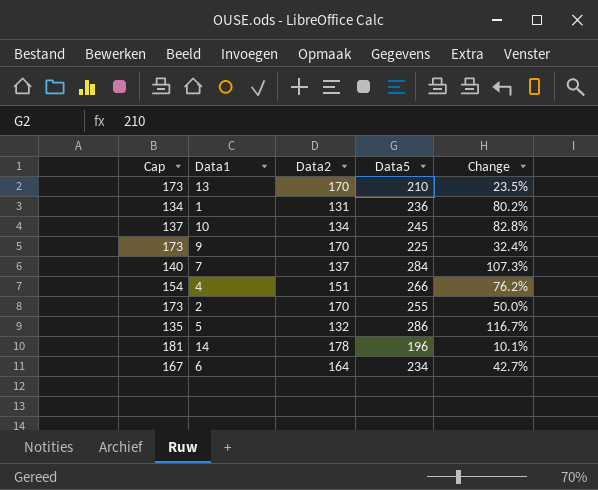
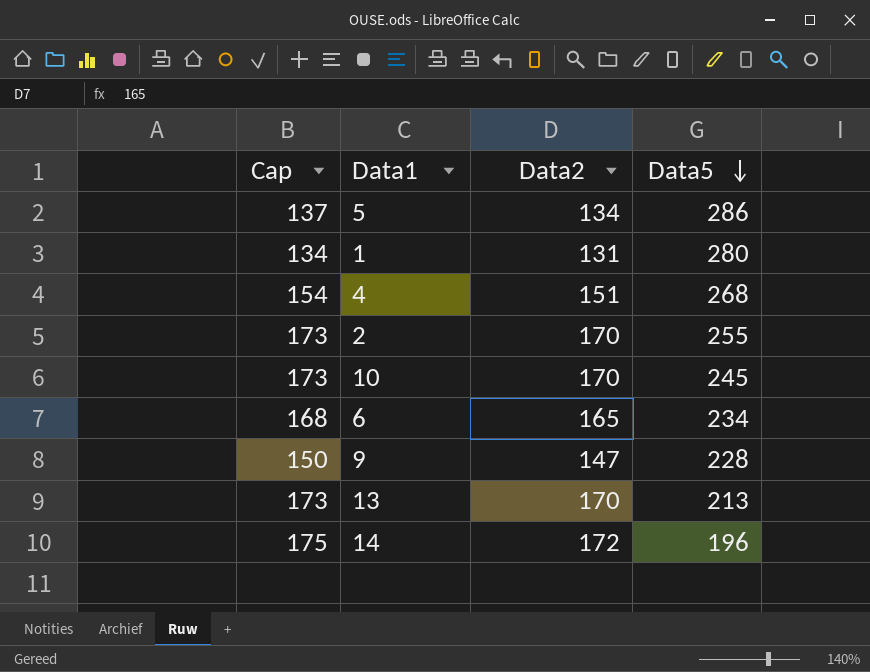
row order: none -> Data5 descending
column Change | formula: ([Data5] - [Data2]) / [Data2] -> none
row 7: 140 | 137 | 284 | 107.3% -> none
5 | Cap: 135 -> 137
5 | Data2: 132 -> 134
1 | Data5: 236 -> 280
4 | Data5: 266 -> 268
10 | Cap: 137 -> 173
10 | Data2: 134 -> 170
6 | Cap: 167 -> 168
6 | Data2: 164 -> 165
9 | Cap: 173 -> 150
9 | Data2: 170 -> 147
9 | Data5: 225 -> 228
13 | Data5: 210 -> 213
14 | Cap: 181 -> 175
14 | Data2: 178 -> 172

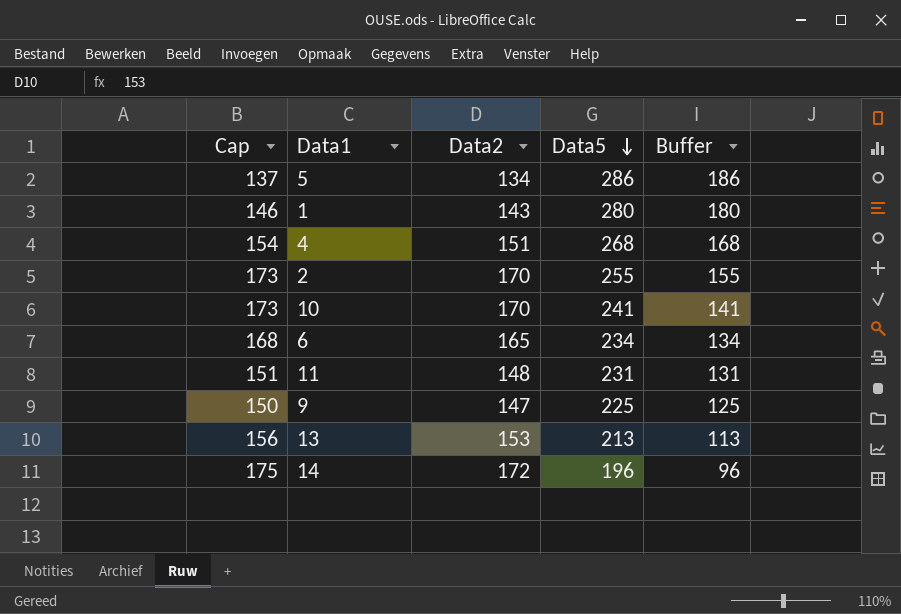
column Buffer | formula: none -> [Data5] - 100
1 | Cap: 134 -> 146
1 | Data2: 131 -> 143
10 | Data5: 245 -> 241
row 11: none -> 151 | 148 | 231 | 131
9 | Data5: 228 -> 225
13 | Cap: 173 -> 156
13 | Data2: 170 -> 153

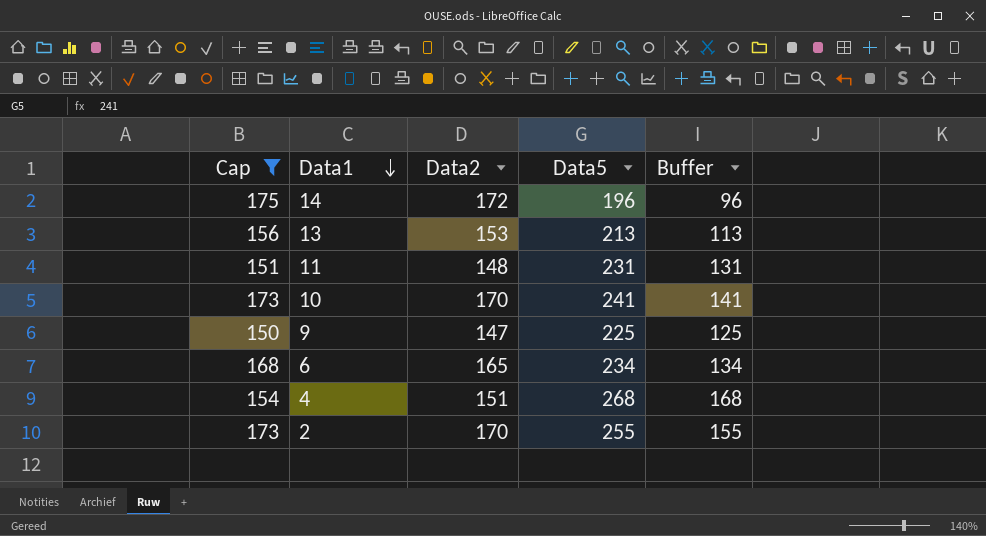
filter: none -> Cap >= 150
row order: Data5 descending -> Data1 descending

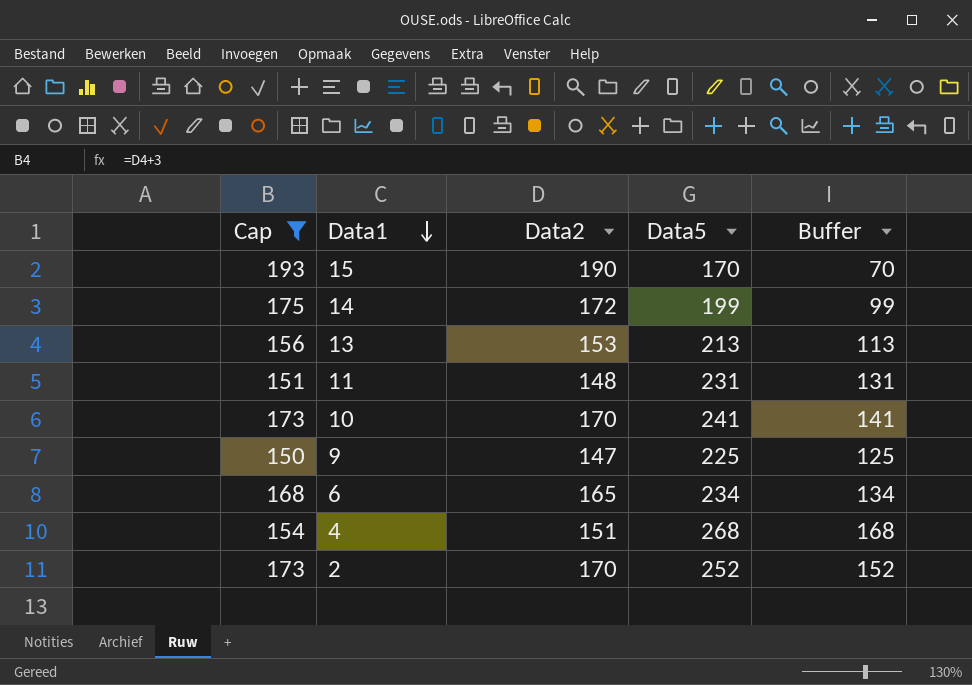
row 15: none -> 193 | 190 | 170 | 70
14 | Data5: 196 -> 199
14 | Buffer: 96 -> 99
2 | Data5: 255 -> 252
2 | Buffer: 155 -> 152

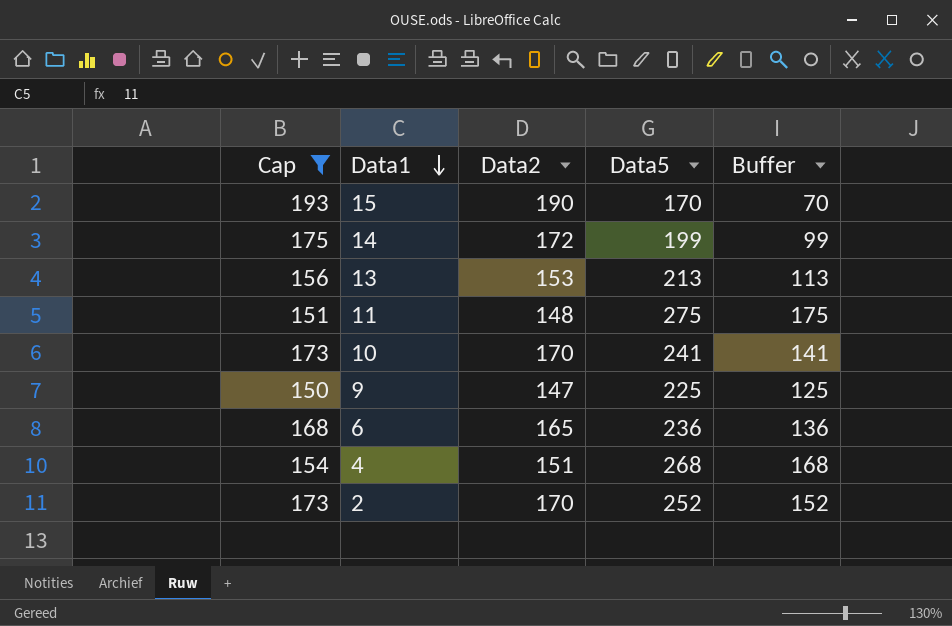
11 | Data5: 231 -> 275
11 | Buffer: 131 -> 175
6 | Data5: 234 -> 236
6 | Buffer: 134 -> 136

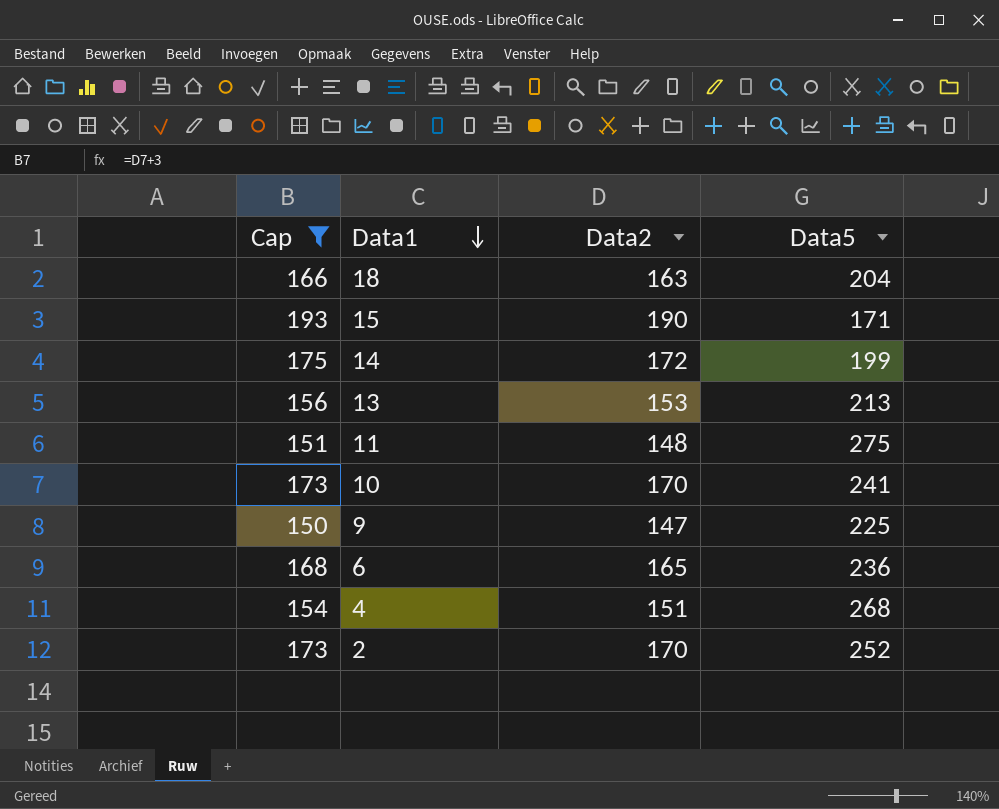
column Buffer | formula: [Data5] - 100 -> none
row 18: none -> 166 | 163 | 204
15 | Data5: 170 -> 171

